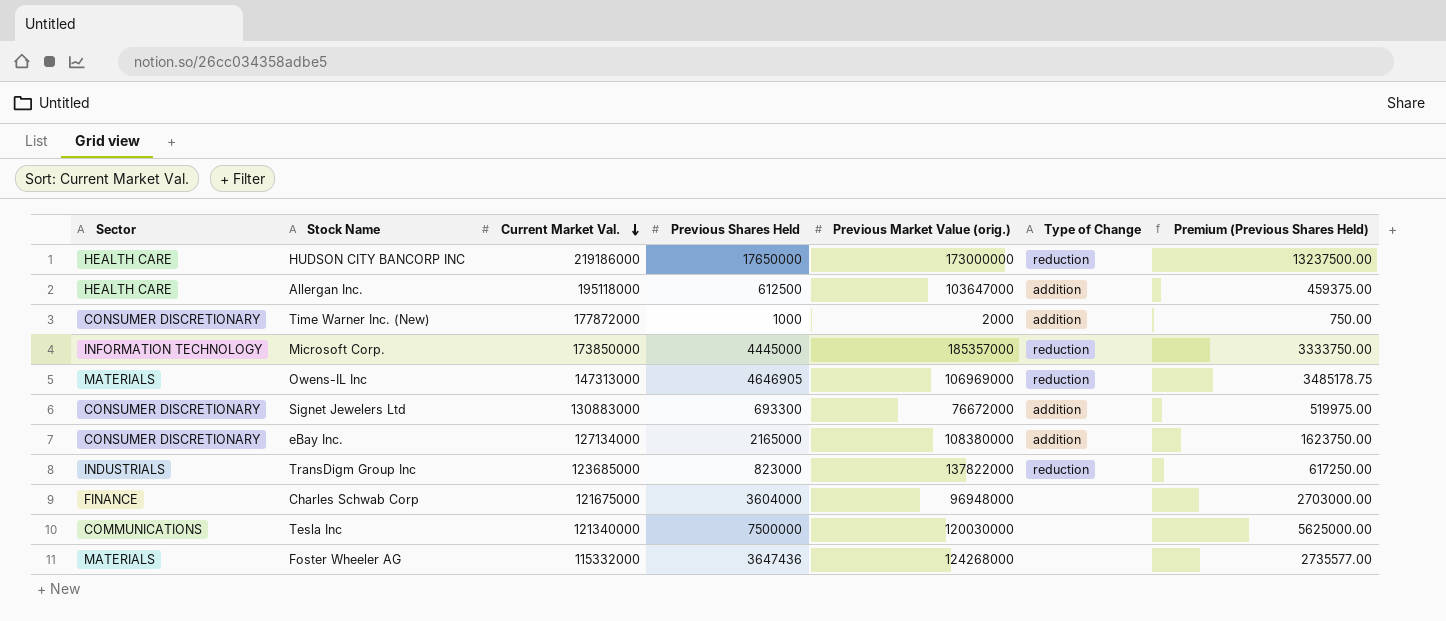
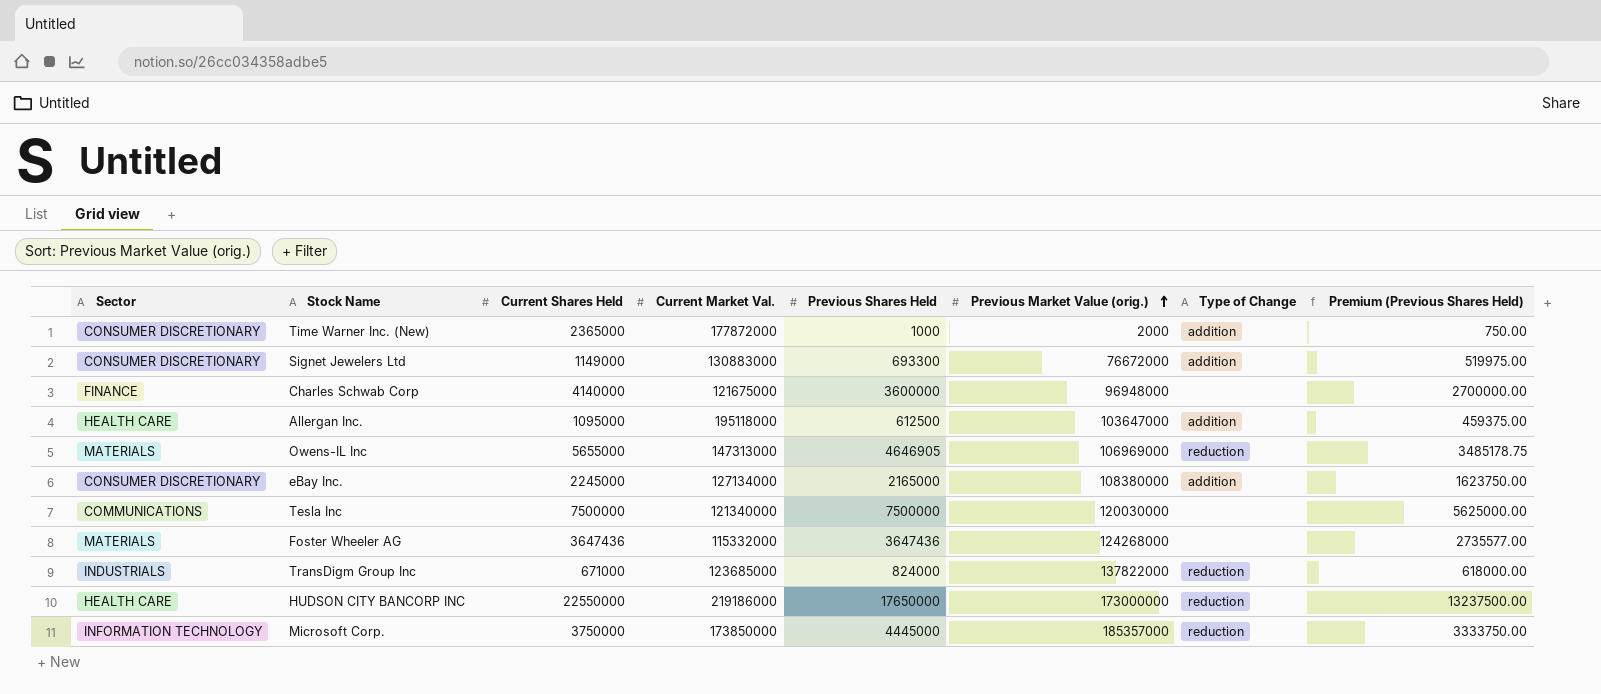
row order: Current Market Val. descending -> Previous Market Value (orig.) ascending
column Current Shares Held | position: none -> 3
Charles Schwab Corp | Previous Shares Held: 3604000 -> 3600000
Charles Schwab Corp | Premium (Previous Shares Held): 2703000.00 -> 2700000.00
TransDigm Group Inc | Previous Shares Held: 823000 -> 824000
TransDigm Group Inc | Premium (Previous Shares Held): 617250.00 -> 618000.00

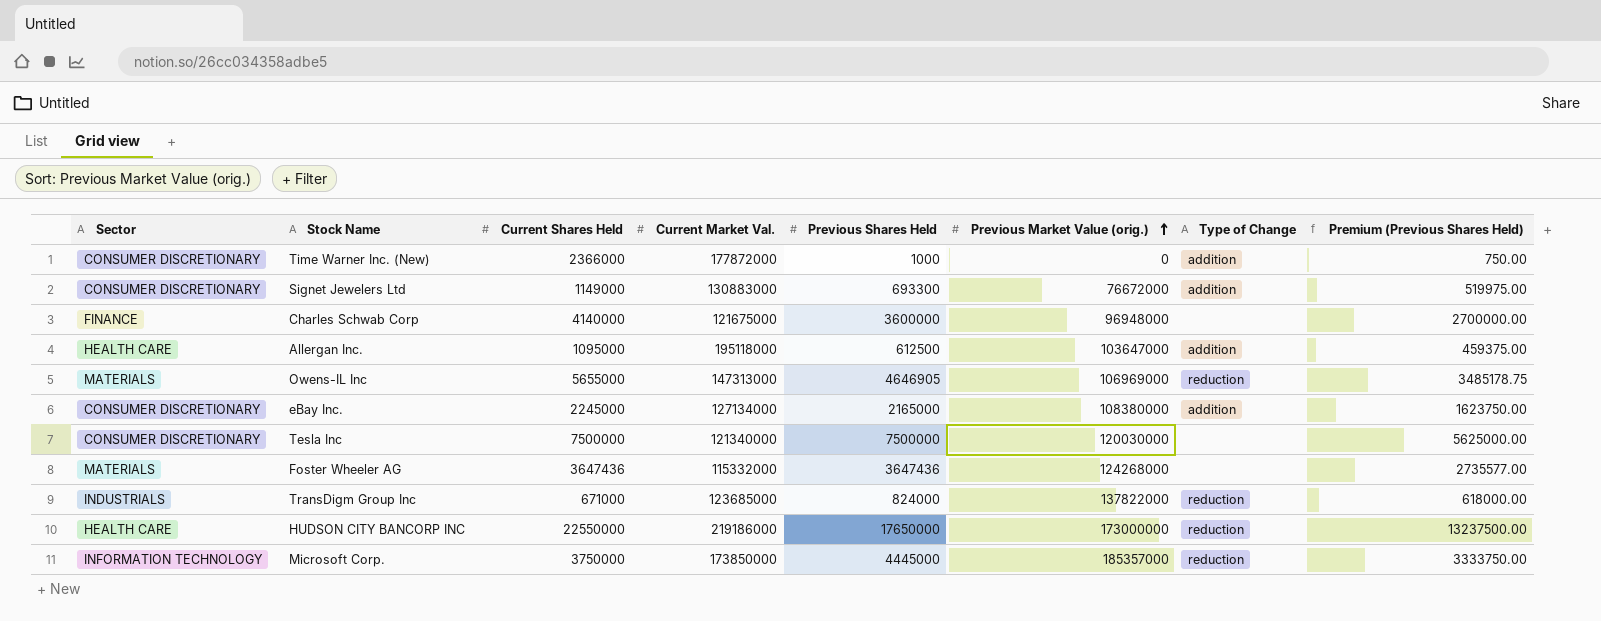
Time Warner Inc. (New) | Current Shares Held: 2365000 -> 2366000
Time Warner Inc. (New) | Previous Market Value (orig.): 2000 -> 0
Tesla Inc | Sector: COMMUNICATIONS -> CONSUMER DISCRETIONARY

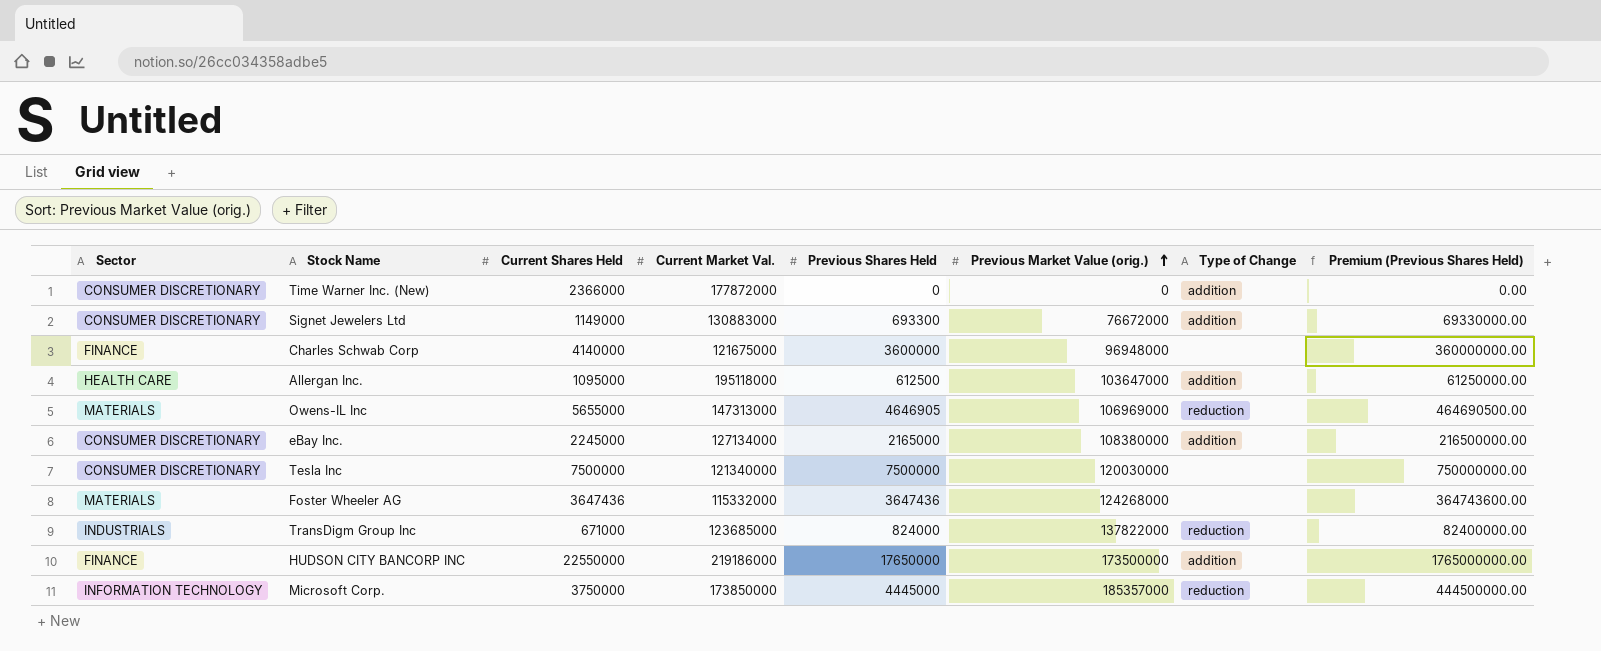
column Premium (Previous Shares Held) | formula: [Previous Shares Held] * 0.75 -> [Previous Shares Held] * 100
Time Warner Inc. (New) | Previous Shares Held: 1000 -> 0
HUDSON CITY BANCORP INC | Sector: HEALTH CARE -> FINANCE
HUDSON CITY BANCORP INC | Previous Market Value (orig.): 173000000 -> 173500000
HUDSON CITY BANCORP INC | Type of Change: reduction -> addition

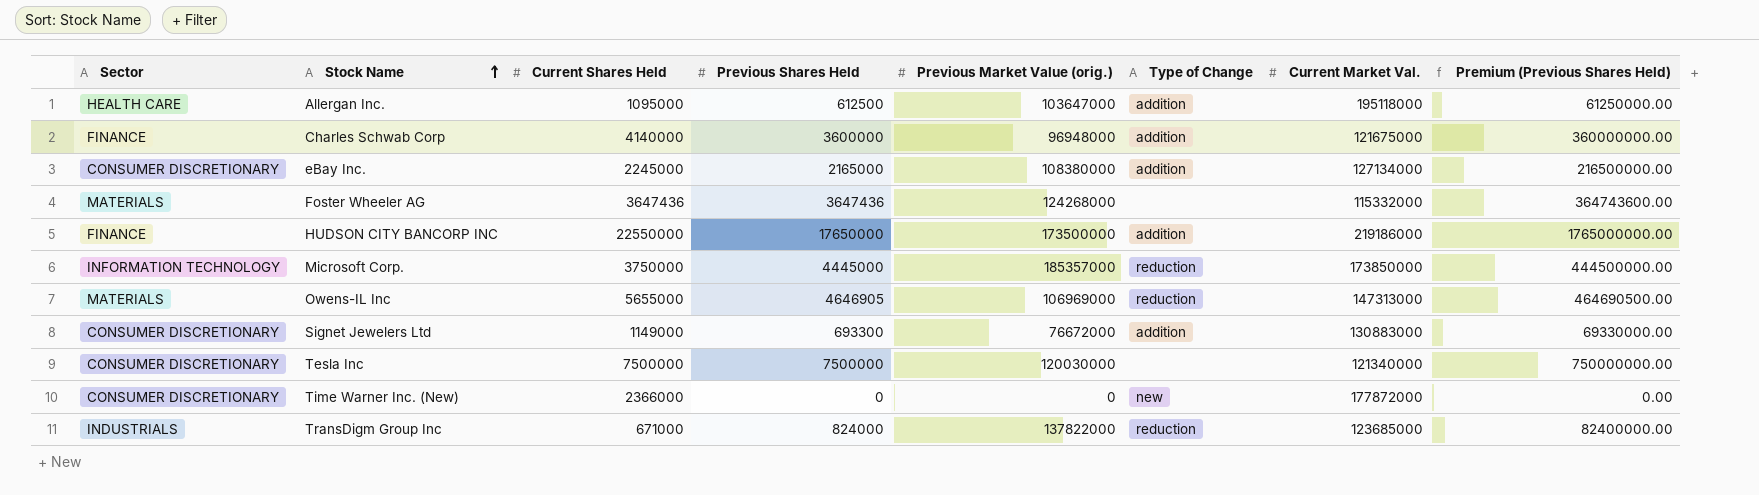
row order: Previous Market Value (orig.) ascending -> Stock Name ascending
column Current Market Val. | position: 4 -> 7
Charles Schwab Corp | Type of Change: none -> addition
Time Warner Inc. (New) | Type of Change: addition -> new

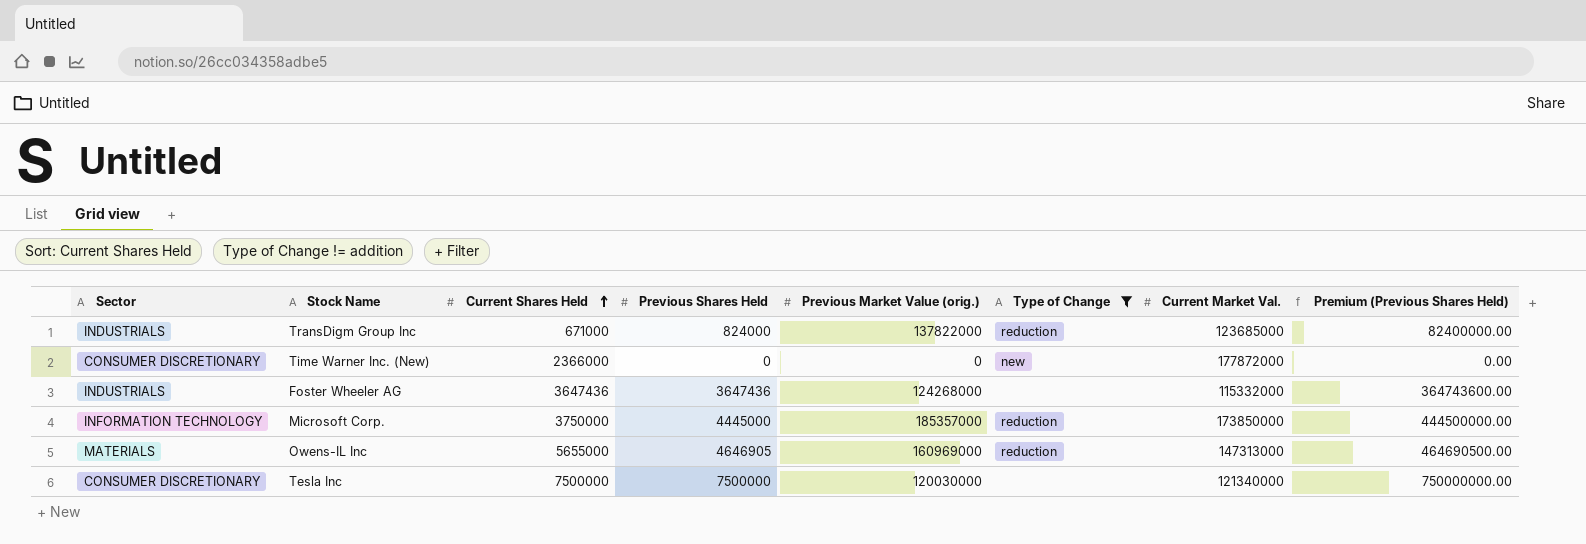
filter: none -> Type of Change != addition
row order: Stock Name ascending -> Current Shares Held ascending
Foster Wheeler AG | Sector: MATERIALS -> INDUSTRIALS
Owens-IL Inc | Previous Market Value (orig.): 106969000 -> 160969000

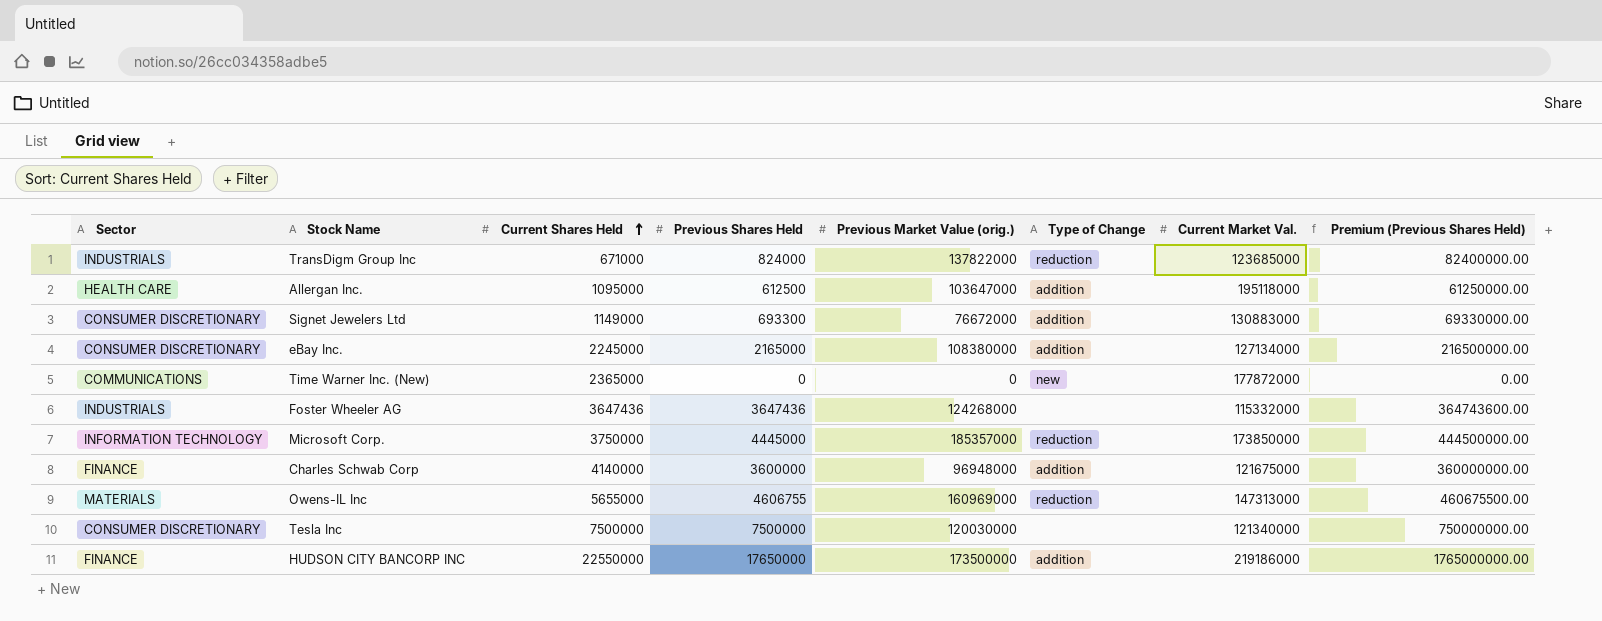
filter: Type of Change != addition -> none
Time Warner Inc. (New) | Sector: CONSUMER DISCRETIONARY -> COMMUNICATIONS
Time Warner Inc. (New) | Current Shares Held: 2366000 -> 2365000
Owens-IL Inc | Previous Shares Held: 4646905 -> 4606755
Owens-IL Inc | Premium (Previous Shares Held): 464690500.00 -> 460675500.00

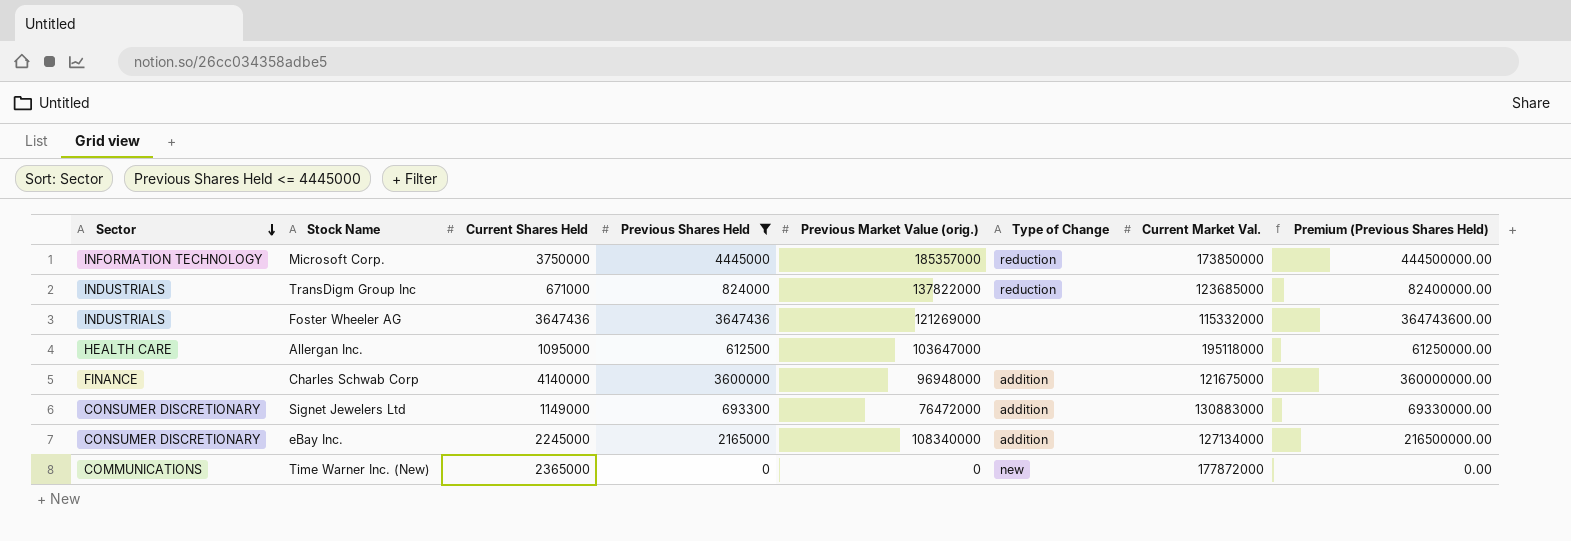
filter: none -> Previous Shares Held <= 4445000
row order: Current Shares Held ascending -> Sector descending
Foster Wheeler AG | Previous Market Value (orig.): 124268000 -> 121269000
Allergan Inc. | Type of Change: addition -> none
Signet Jewelers Ltd | Previous Market Value (orig.): 76672000 -> 76472000
eBay Inc. | Previous Market Value (orig.): 108380000 -> 108340000

